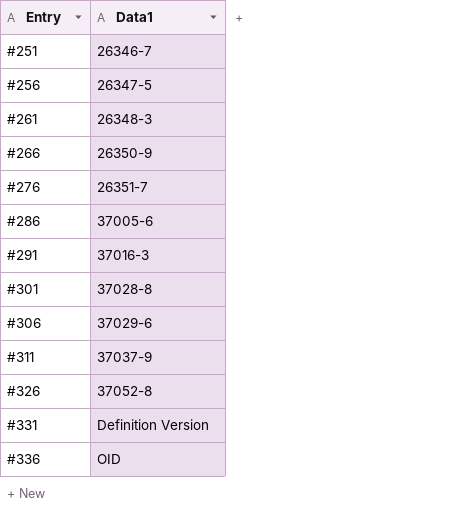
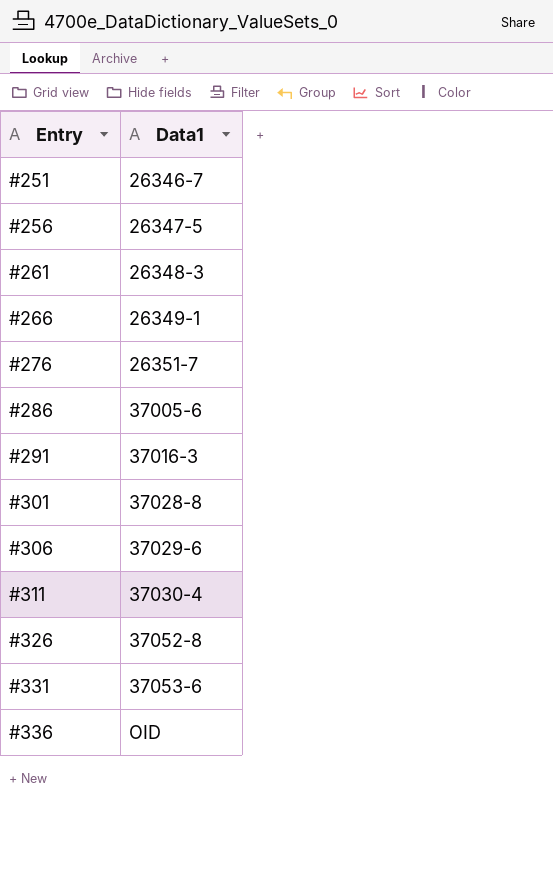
#266 | Data1: 26350-9 -> 26349-1
#311 | Data1: 37037-9 -> 37030-4
#331 | Data1: Definition Version -> 37053-6

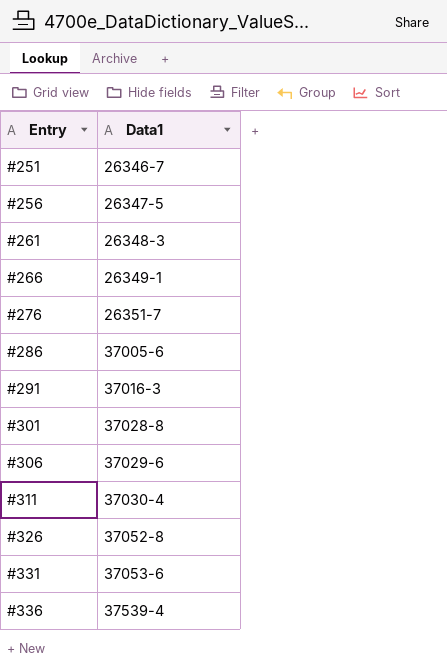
#336 | Data1: OID -> 37539-4

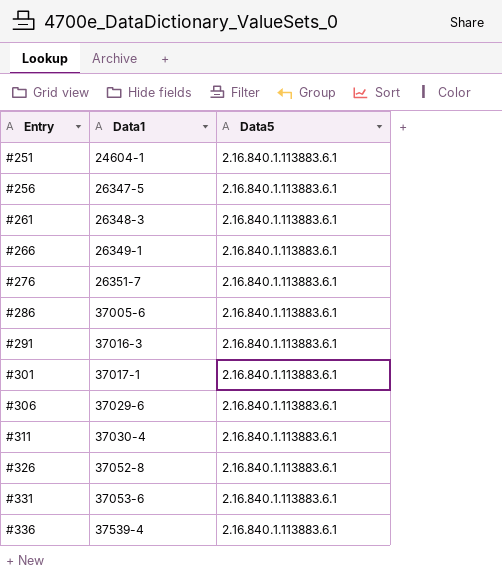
column Data5 | position: none -> 3
#251 | Data1: 26346-7 -> 24604-1
#301 | Data1: 37028-8 -> 37017-1

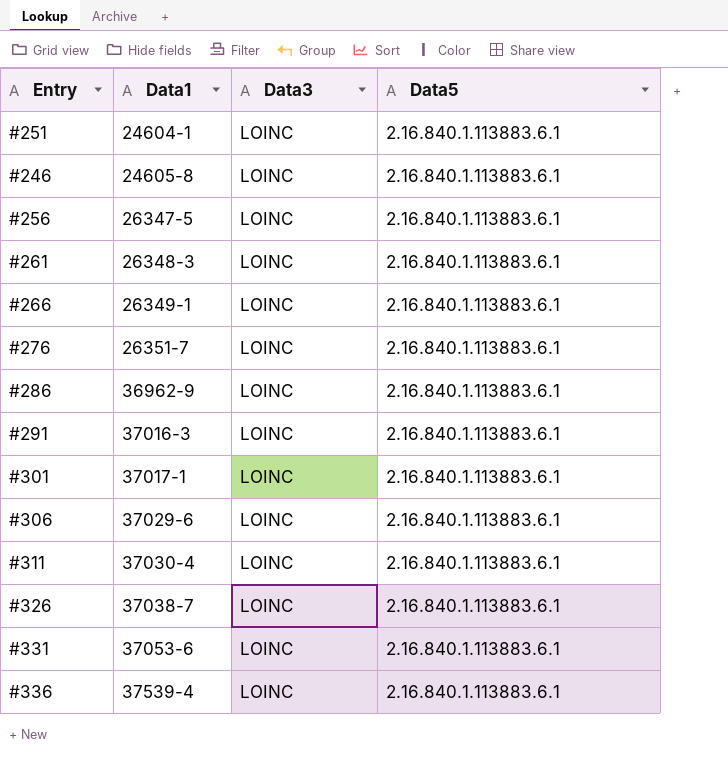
column Data3 | position: none -> 3
row #246: none -> 24605-8 | LOINC | 2.16.840.1.113883.6.1
#286 | Data1: 37005-6 -> 36962-9
#326 | Data1: 37052-8 -> 37038-7

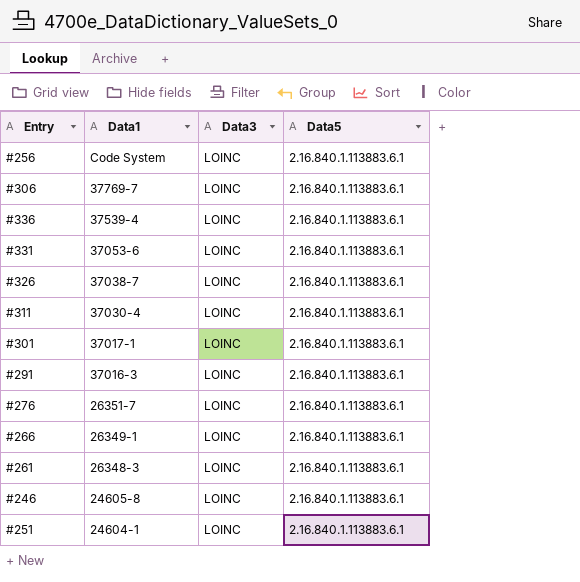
row order: Data1 ascending -> Data1 descending
row #286: 36962-9 | LOINC | 2.16.840.1.113883.6.1 -> none
#256 | Data1: 26347-5 -> Code System
#306 | Data1: 37029-6 -> 37769-7

